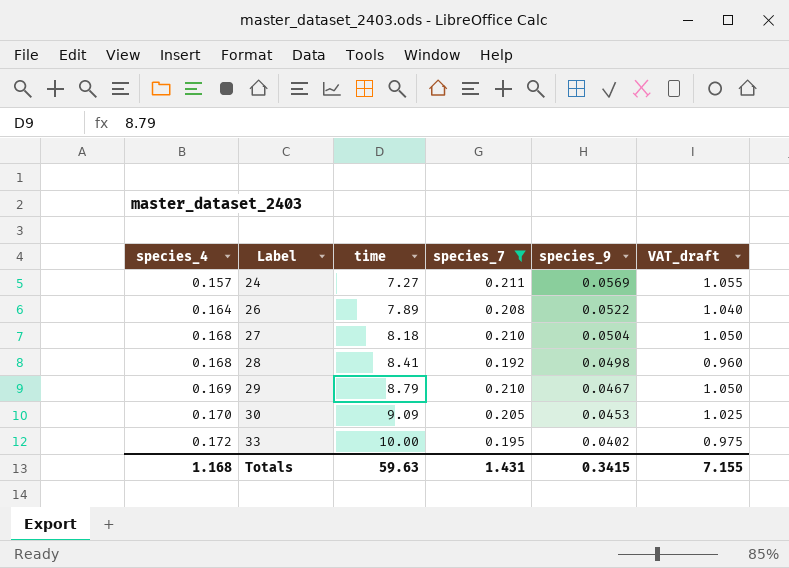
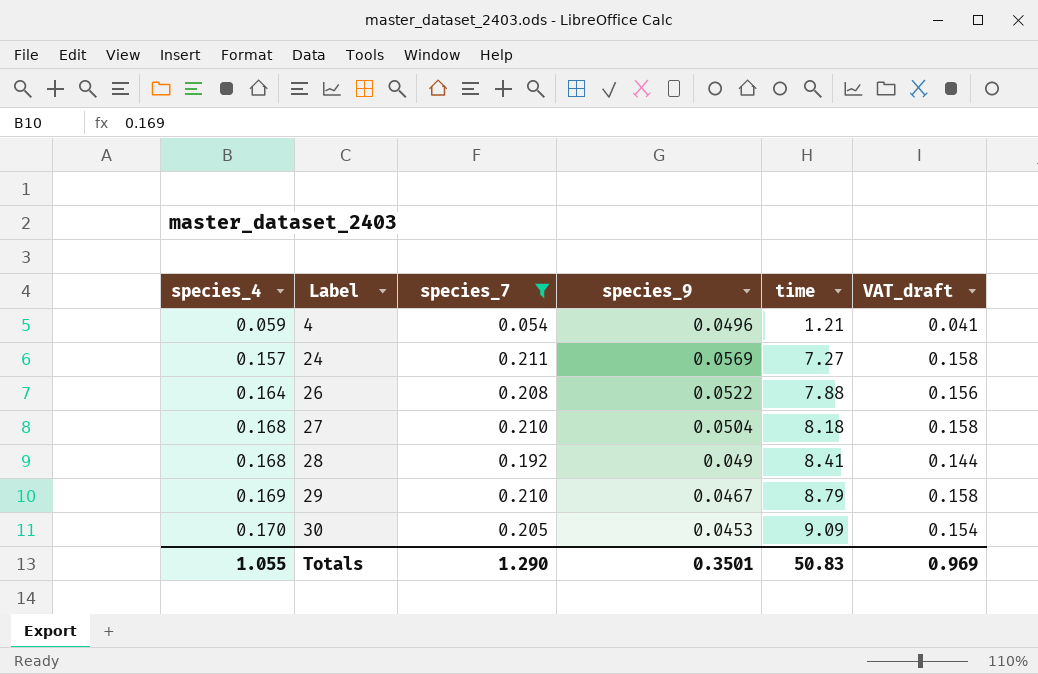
column time | position: 3 -> 5
column VAT_draft | formula: [species_7] * 5 -> [species_7] * 0.75
row 33: 0.172 | 10.00 | 0.195 | 0.0402 | 0.975 -> none
row 4: none -> 0.059 | 0.054 | 0.0496 | 1.21 | 0.041
26 | time: 7.89 -> 7.88
28 | species_9: 0.0498 -> 0.049
Totals | species_4: 1.168 -> 1.055
Totals | species_7: 1.431 -> 1.290
Totals | species_9: 0.3415 -> 0.3501
Totals | time: 59.63 -> 50.83
Totals | VAT_draft: 7.155 -> 0.969

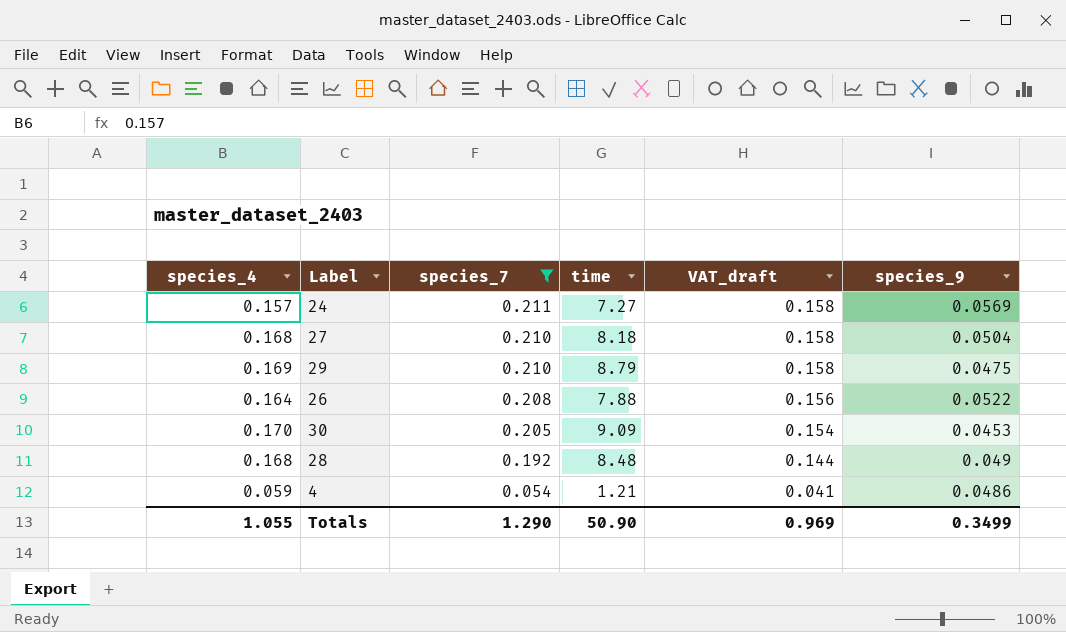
row order: species_4 ascending -> species_7 descending
column species_9 | position: 4 -> 6
29 | species_9: 0.0467 -> 0.0475
28 | time: 8.41 -> 8.48
4 | species_9: 0.0496 -> 0.0486
Totals | time: 50.83 -> 50.90
Totals | species_9: 0.3501 -> 0.3499

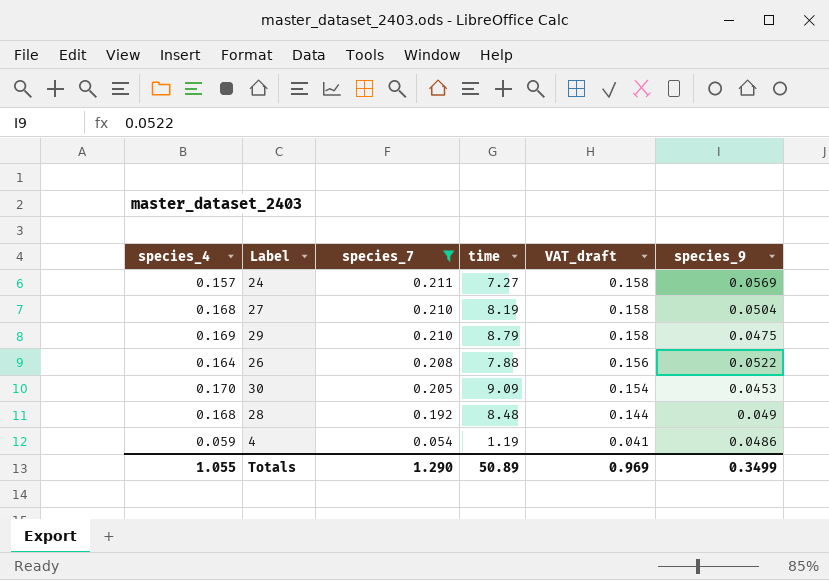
27 | time: 8.18 -> 8.19
4 | time: 1.21 -> 1.19
Totals | time: 50.90 -> 50.89

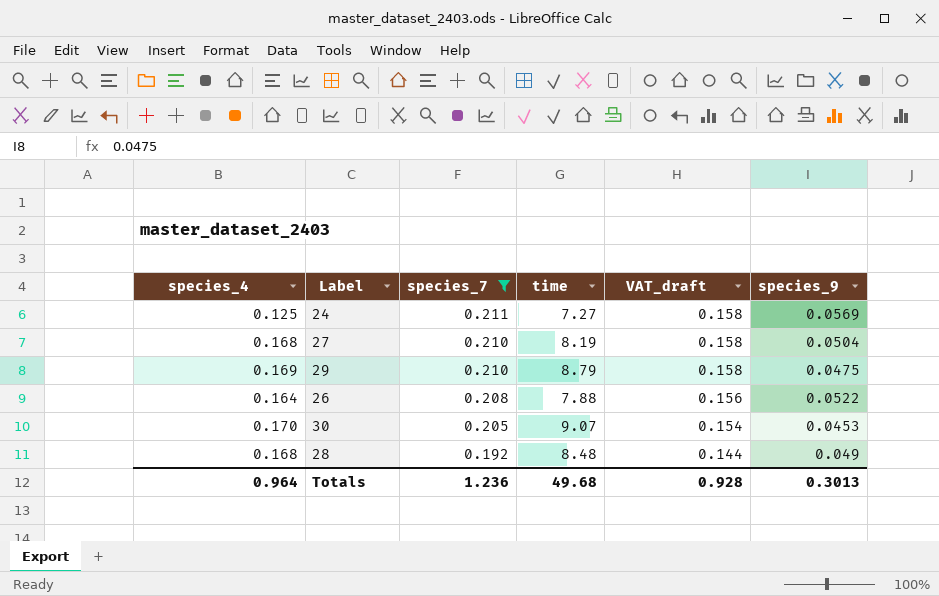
row 4: 0.059 | 0.054 | 1.19 | 0.041 | 0.0486 -> none
24 | species_4: 0.157 -> 0.125
30 | time: 9.09 -> 9.07
Totals | species_4: 1.055 -> 0.964
Totals | species_7: 1.290 -> 1.236
Totals | time: 50.89 -> 49.68
Totals | VAT_draft: 0.969 -> 0.928
Totals | species_9: 0.3499 -> 0.3013

